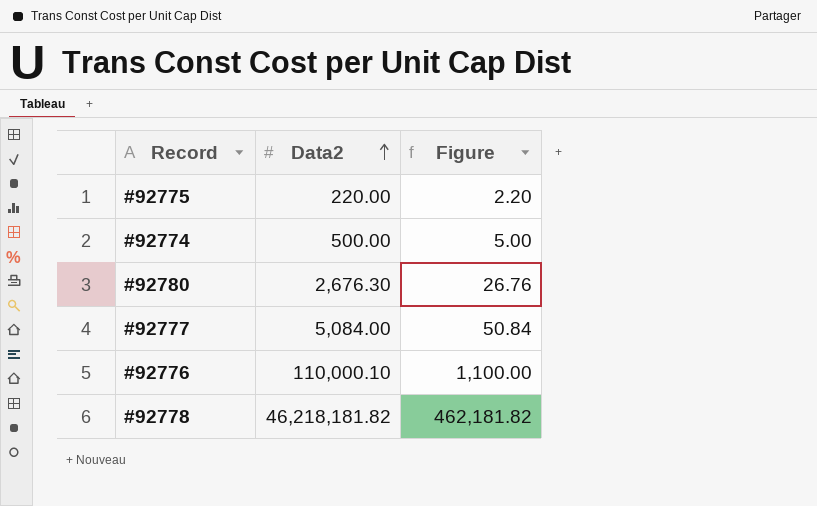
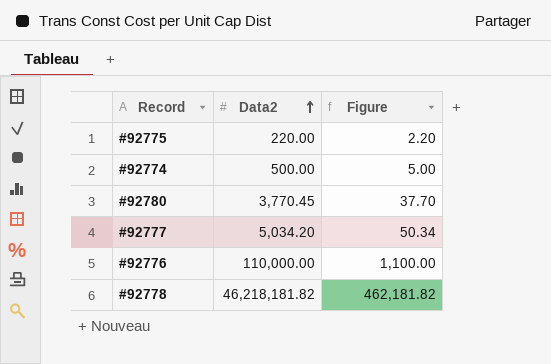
#92780 | Data2: 2,676.30 -> 3,770.45
#92780 | Figure: 26.76 -> 37.70
#92777 | Data2: 5,084.00 -> 5,034.20
#92777 | Figure: 50.84 -> 50.34
#92776 | Data2: 110,000.10 -> 110,000.00

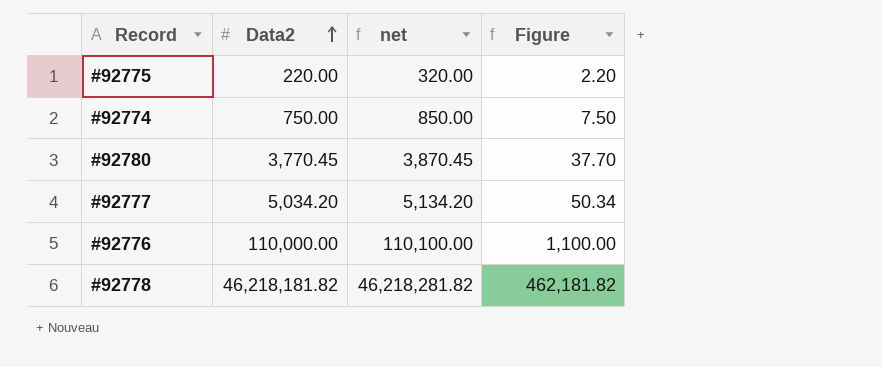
column net | formula: none -> [Data2] + 100
#92774 | Data2: 500.00 -> 750.00
#92774 | Figure: 5.00 -> 7.50

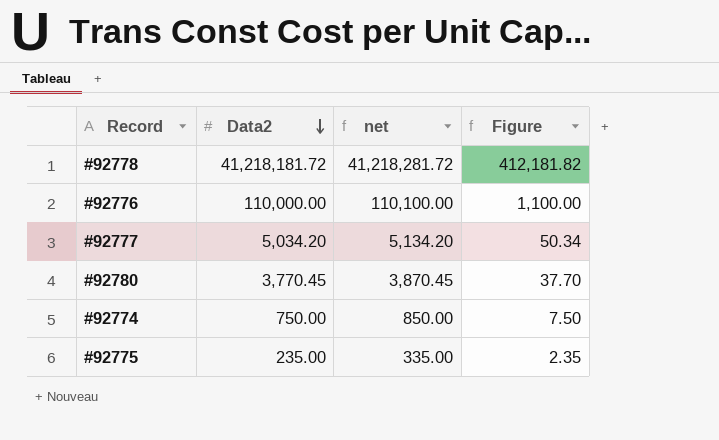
row order: Data2 ascending -> Data2 descending
#92778 | Data2: 46,218,181.82 -> 41,218,181.72
#92778 | net: 46,218,281.82 -> 41,218,281.72
#92778 | Figure: 462,181.82 -> 412,181.82
#92775 | Data2: 220.00 -> 235.00
#92775 | net: 320.00 -> 335.00
#92775 | Figure: 2.20 -> 2.35

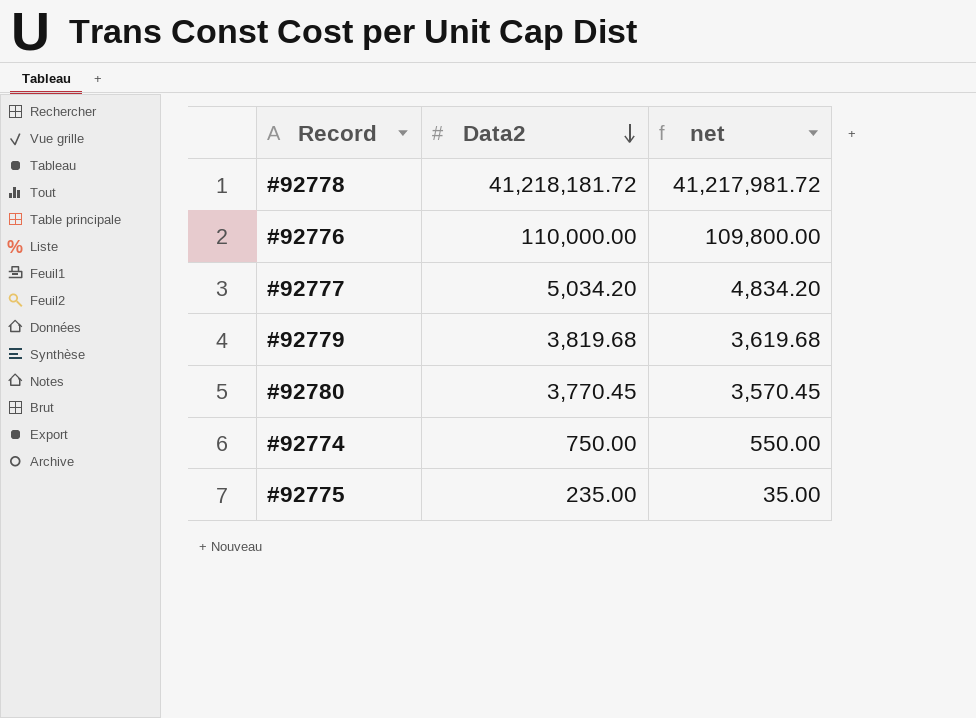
column Figure | formula: [Data2] * 0.01 -> none
column net | formula: [Data2] + 100 -> [Data2] - 200
row #92779: none -> 3,819.68 | 3,619.68

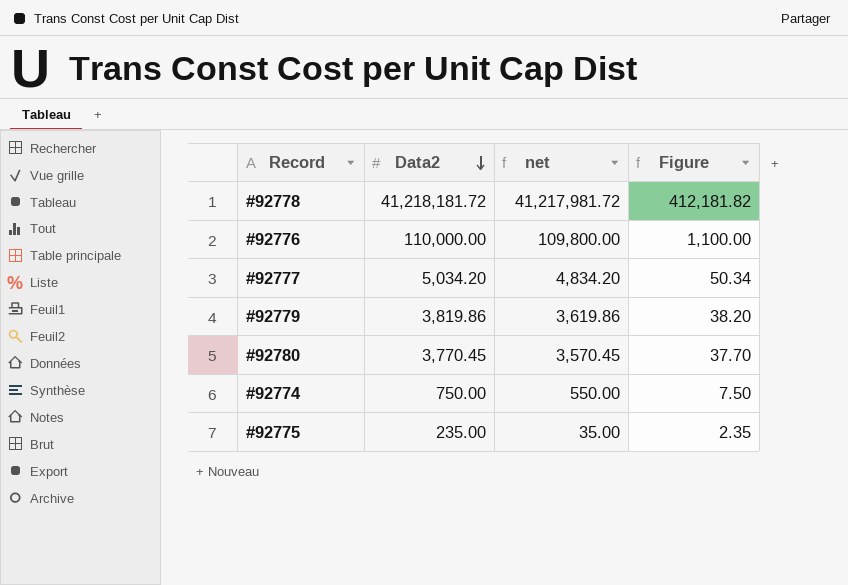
column Figure | formula: none -> [Data2] * 0.01
#92779 | Data2: 3,819.68 -> 3,819.86
#92779 | net: 3,619.68 -> 3,619.86

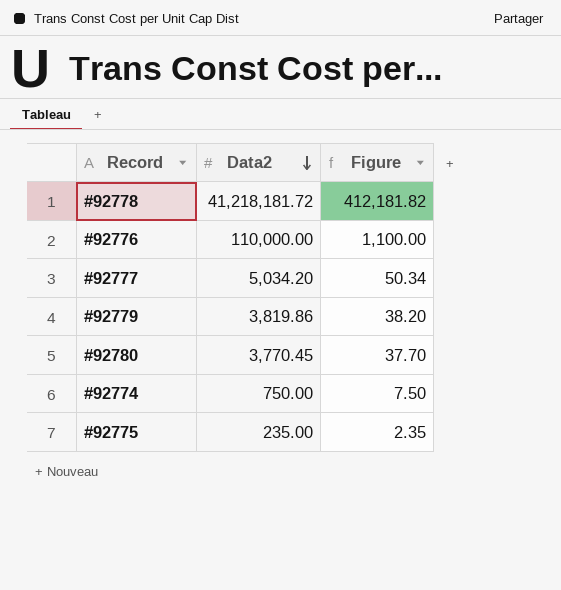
column net | formula: [Data2] - 200 -> none

